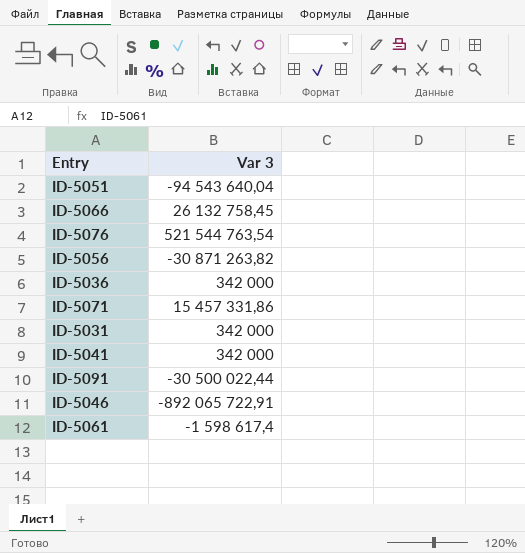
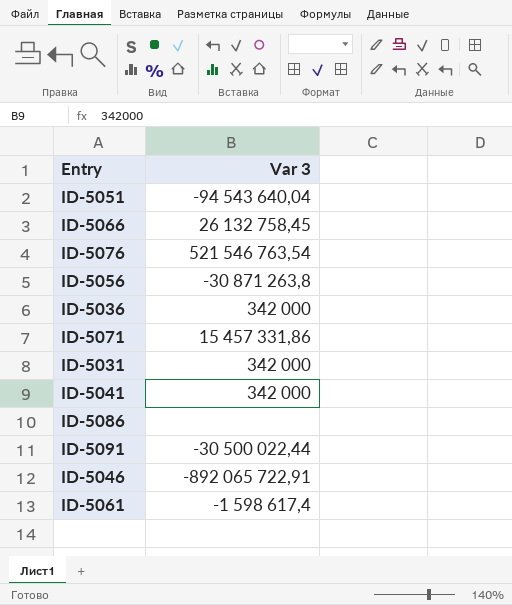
ID-5076 | Var 3: 521 544 763,54 -> 521 546 763,54
ID-5056 | Var 3: -30 871 263,82 -> -30 871 263,8
row ID-5086: none -> none

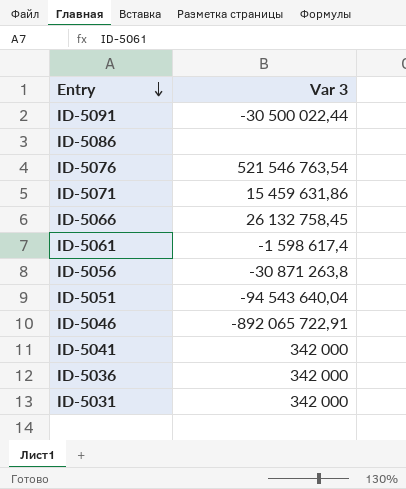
row order: none -> Entry descending
ID-5071 | Var 3: 15 457 331,86 -> 15 459 631,86

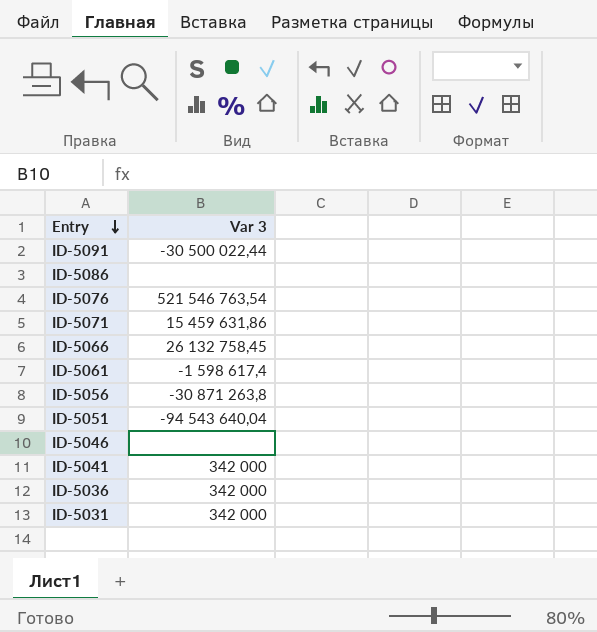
ID-5046 | Var 3: -892 065 722,91 -> none

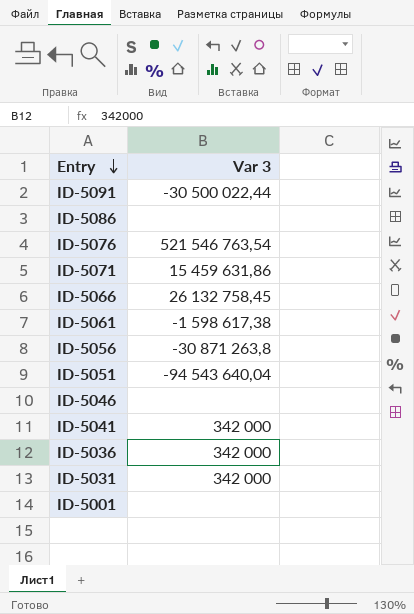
ID-5061 | Var 3: -1 598 617,4 -> -1 598 617,38
row ID-5001: none -> none

